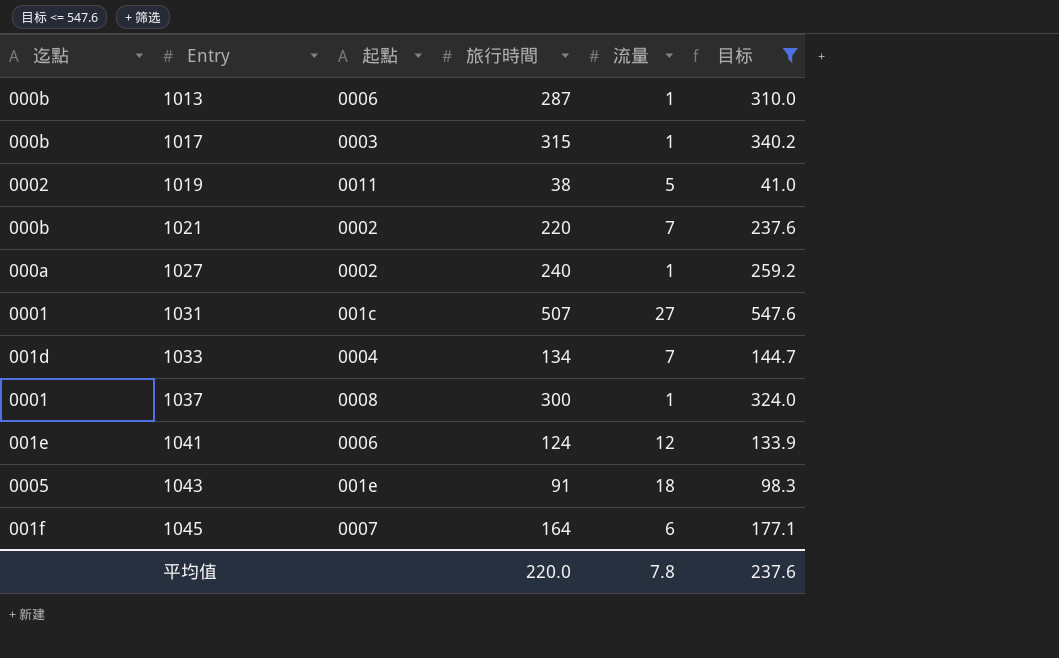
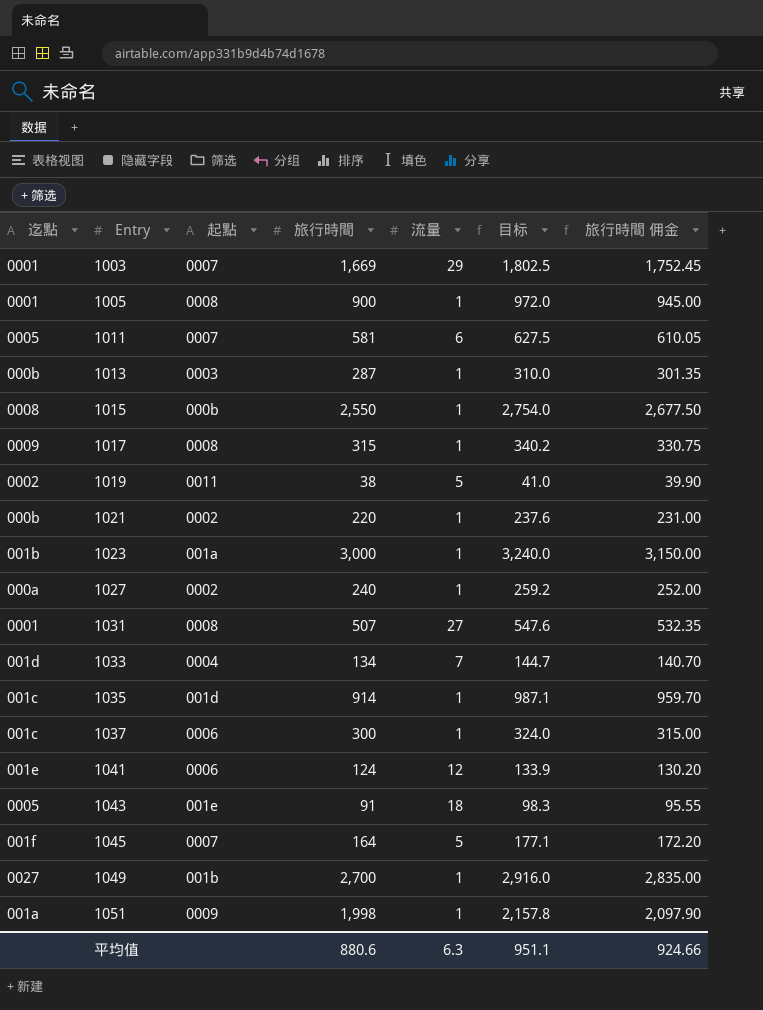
filter: 目标 <= 547.6 -> none
column 旅行時間 佣金 | formula: none -> [旅行時間] * 1.05
1013 | 起點: 0006 -> 0003
1017 | 迄點: 000b -> 0009
1017 | 起點: 0003 -> 0008
1021 | 流量: 7 -> 1
1031 | 起點: 001c -> 0008
1037 | 迄點: 0001 -> 001c
1037 | 起點: 0008 -> 0006
1045 | 流量: 6 -> 5
平均值 | 旅行時間: 220.0 -> 880.6
平均值 | 流量: 7.8 -> 6.3
平均值 | 目标: 237.6 -> 951.1

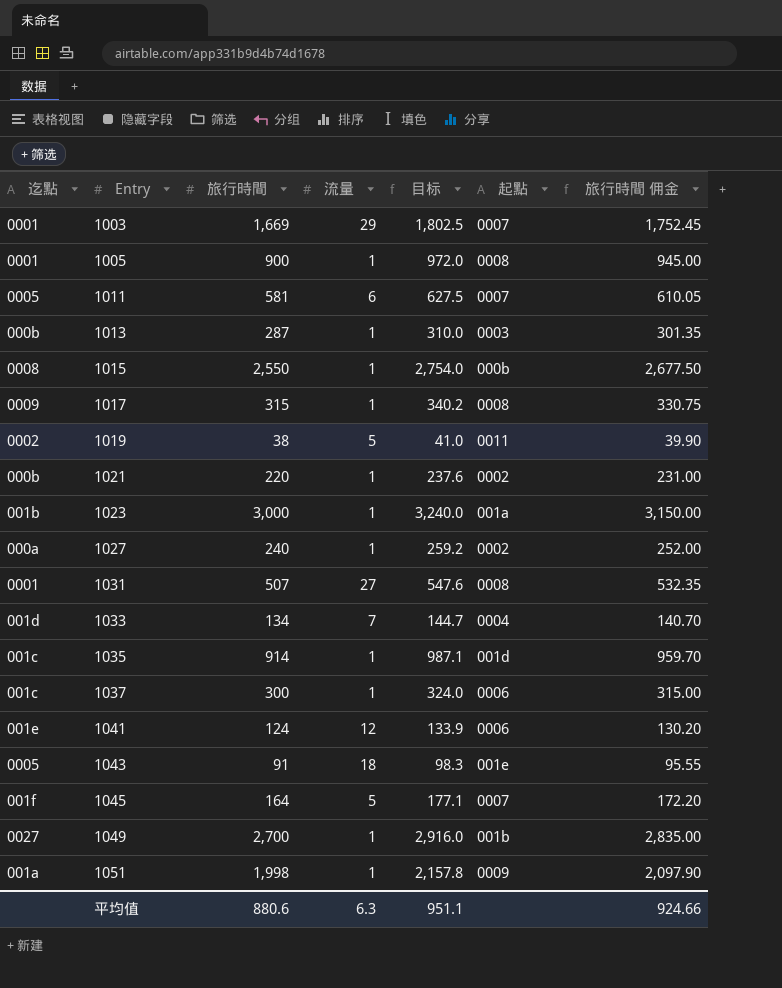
column 起點 | position: 3 -> 6

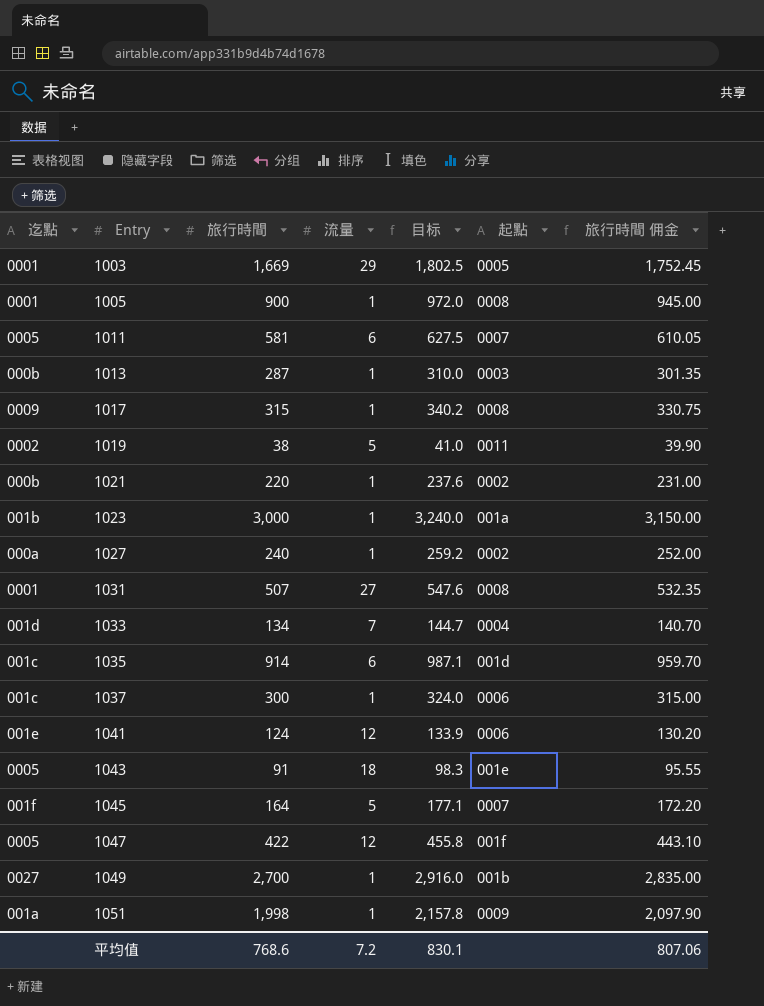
row 1015: 0008 | 2,550 | 1 | 2,754.0 | 000b | 2,677.50 -> none
1003 | 起點: 0007 -> 0005
1035 | 流量: 1 -> 6
row 1047: none -> 0005 | 422 | 12 | 455.8 | 001f | 443.10
平均值 | 旅行時間: 880.6 -> 768.6
平均值 | 流量: 6.3 -> 7.2
平均值 | 目标: 951.1 -> 830.1
平均值 | 旅行時間 佣金: 924.66 -> 807.06

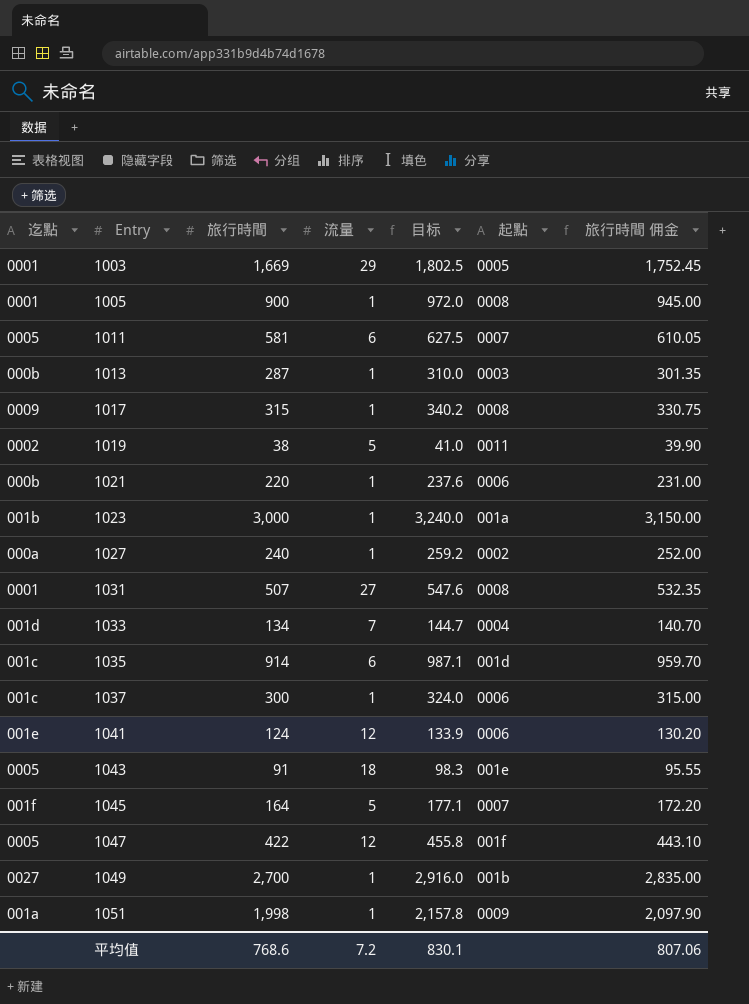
1021 | 起點: 0002 -> 0006

